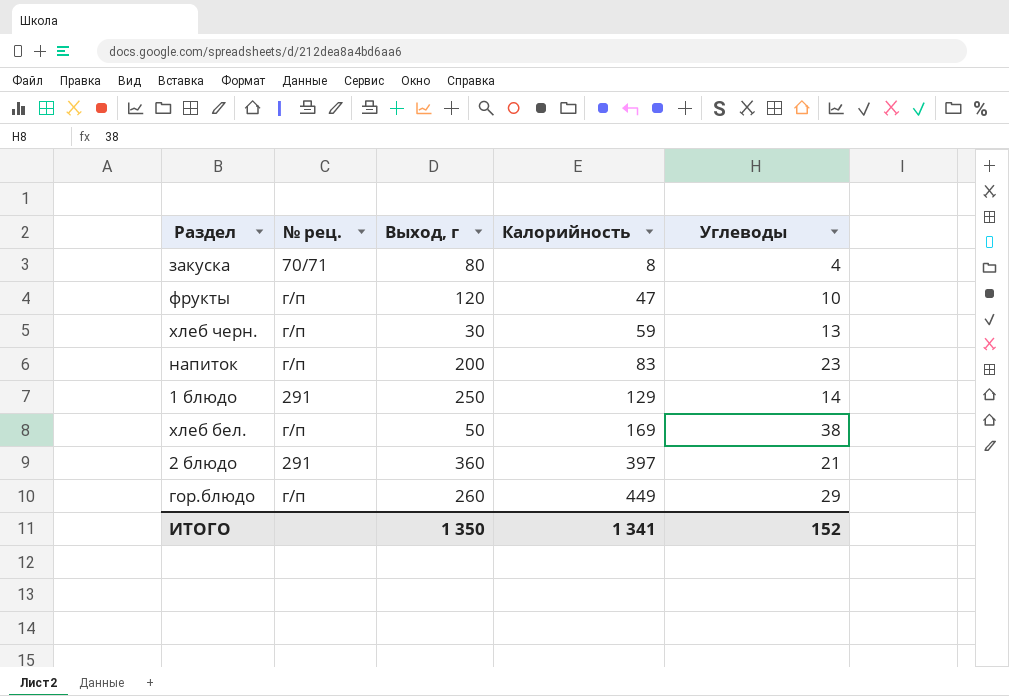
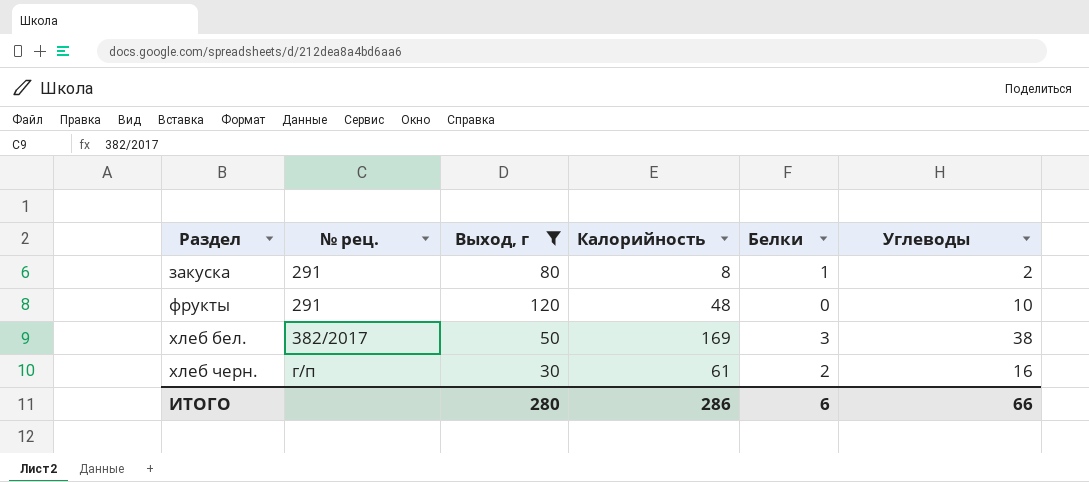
filter: none -> Выход, г <= 120
row order: Калорийность ascending -> Раздел ascending
column Белки | position: none -> 5
закуска | № рец.: 70/71 -> 291
закуска | Углеводы: 4 -> 2
фрукты | № рец.: г/п -> 291
фрукты | Калорийность: 47 -> 48
хлеб бел. | № рец.: г/п -> 382/2017
хлеб черн. | Калорийность: 59 -> 61
хлеб черн. | Углеводы: 13 -> 16
ИТОГО | Выход, г: 1 350 -> 280
ИТОГО | Калорийность: 1 341 -> 286
ИТОГО | Углеводы: 152 -> 66

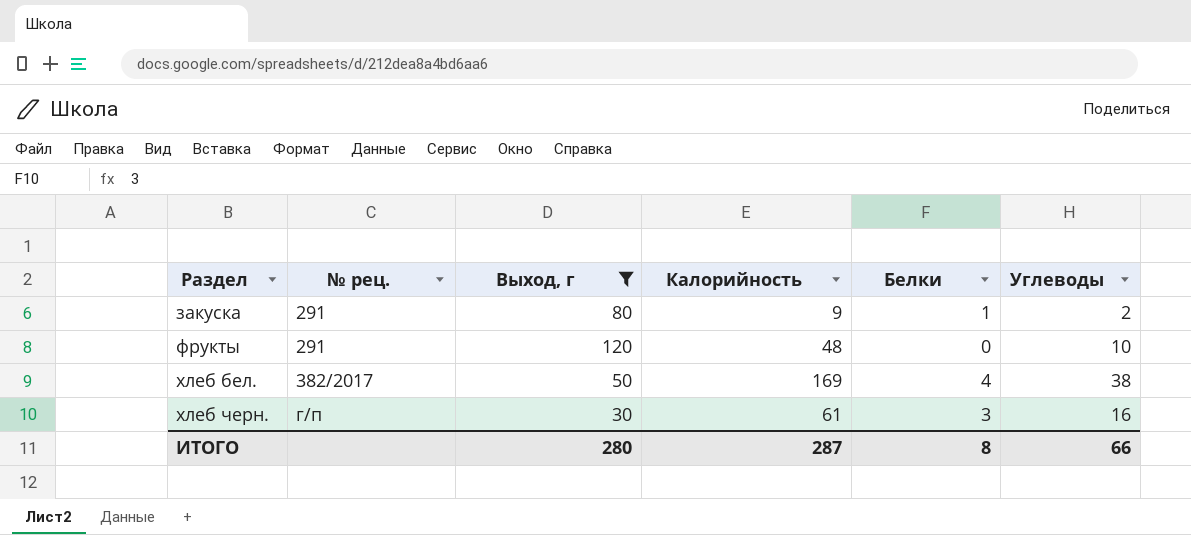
закуска | Калорийность: 8 -> 9
хлеб бел. | Белки: 3 -> 4
хлеб черн. | Белки: 2 -> 3
ИТОГО | Калорийность: 286 -> 287
ИТОГО | Белки: 6 -> 8

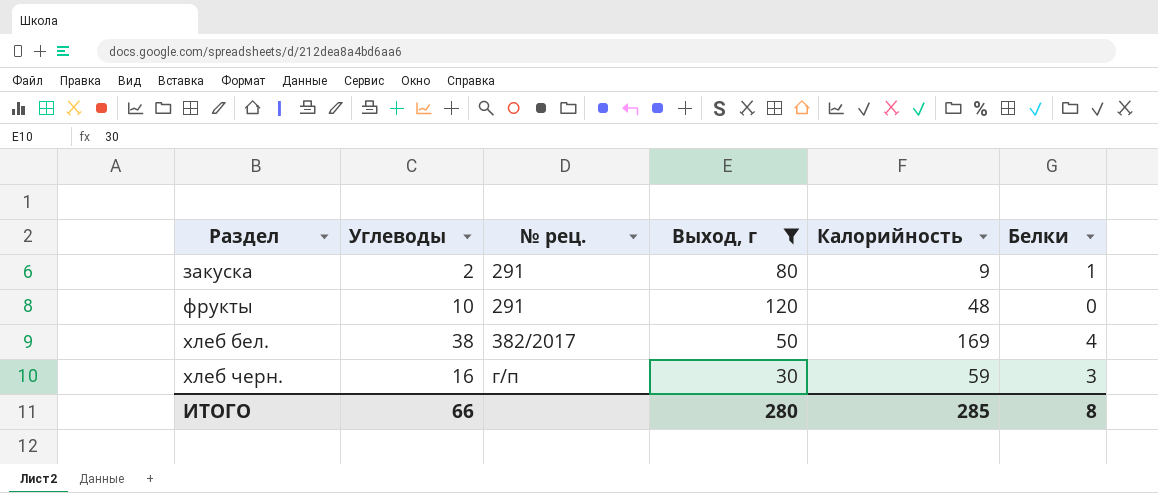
column Углеводы | position: 6 -> 2
хлеб черн. | Калорийность: 61 -> 59
ИТОГО | Калорийность: 287 -> 285

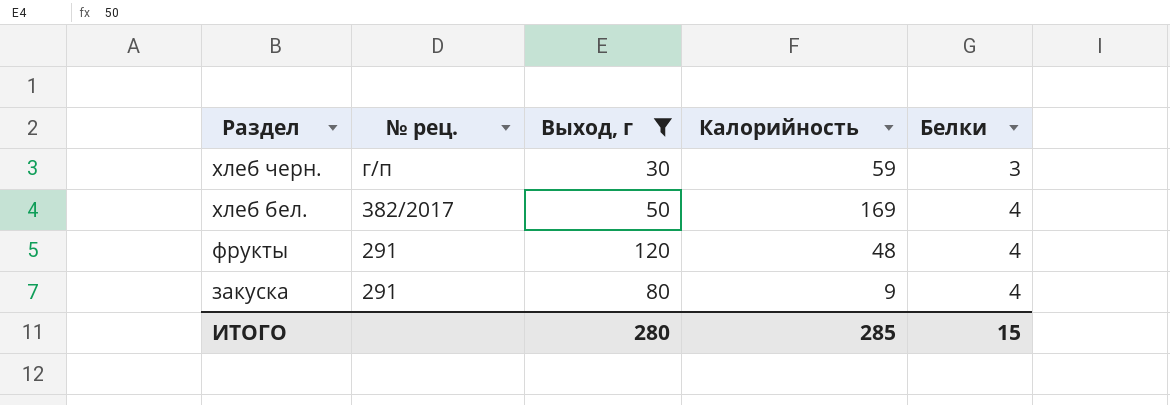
row order: Раздел ascending -> Раздел descending
column Углеводы | position: 2 -> none
фрукты | Белки: 0 -> 4
закуска | Белки: 1 -> 4
ИТОГО | Белки: 8 -> 15

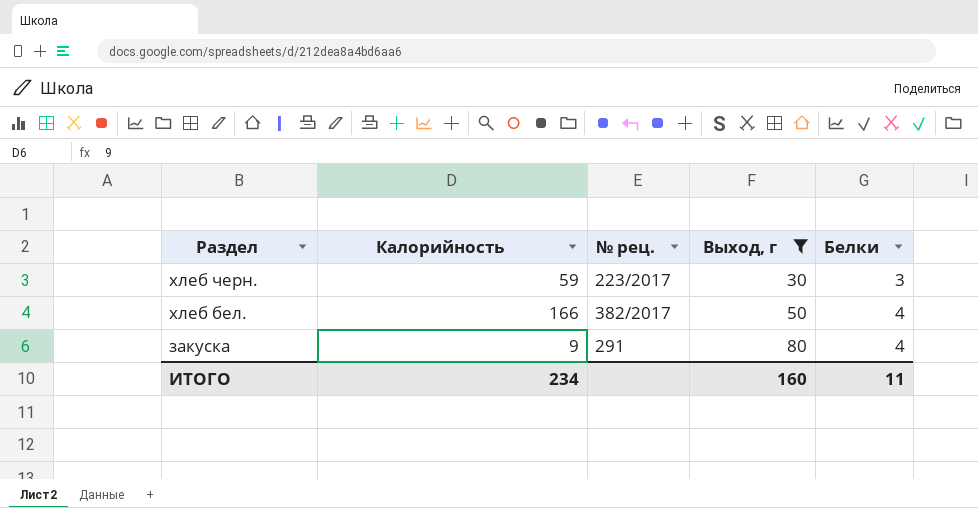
column Калорийность | position: 4 -> 2
row фрукты: 291 | 120 | 48 | 4 -> none
хлеб черн. | № рец.: г/п -> 223/2017
хлеб бел. | Калорийность: 169 -> 166
ИТОГО | Калорийность: 285 -> 234
ИТОГО | Выход, г: 280 -> 160
ИТОГО | Белки: 15 -> 11

